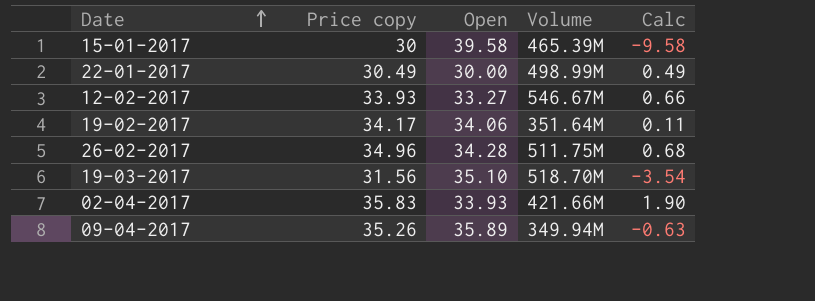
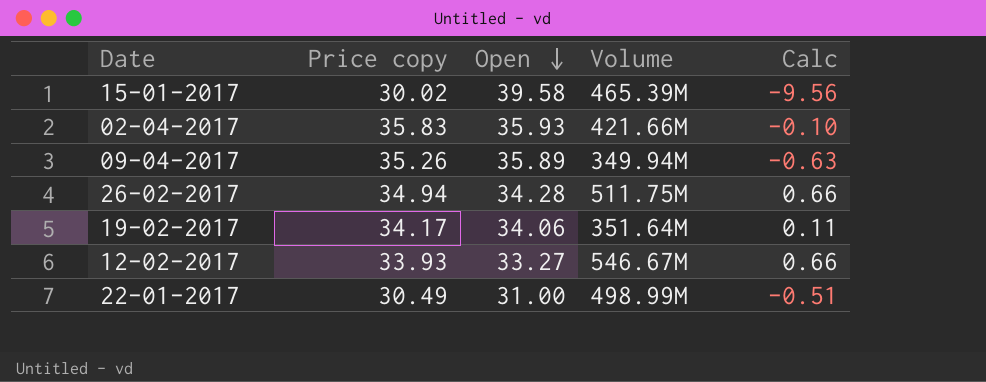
row order: Date ascending -> Open descending
row 19-03-2017: 31.56 | 35.10 | 518.70M | -3.54 -> none
15-01-2017 | Price copy: 30 -> 30.02
15-01-2017 | Calc: -9.58 -> -9.56
02-04-2017 | Open: 33.93 -> 35.93
02-04-2017 | Calc: 1.90 -> -0.10
26-02-2017 | Price copy: 34.96 -> 34.94
26-02-2017 | Calc: 0.68 -> 0.66
22-01-2017 | Open: 30.00 -> 31.00
22-01-2017 | Calc: 0.49 -> -0.51

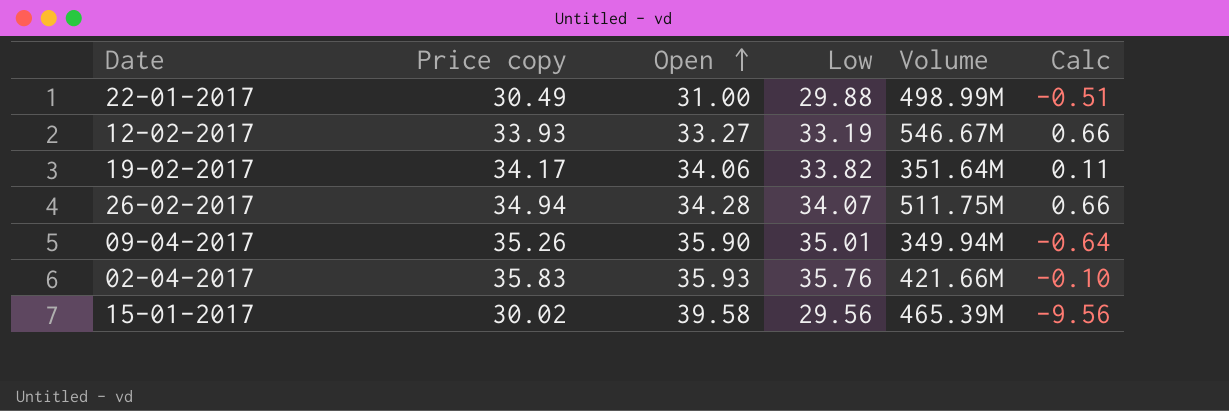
row order: Open descending -> Open ascending
column Low | position: none -> 4
09-04-2017 | Open: 35.89 -> 35.90
09-04-2017 | Calc: -0.63 -> -0.64

